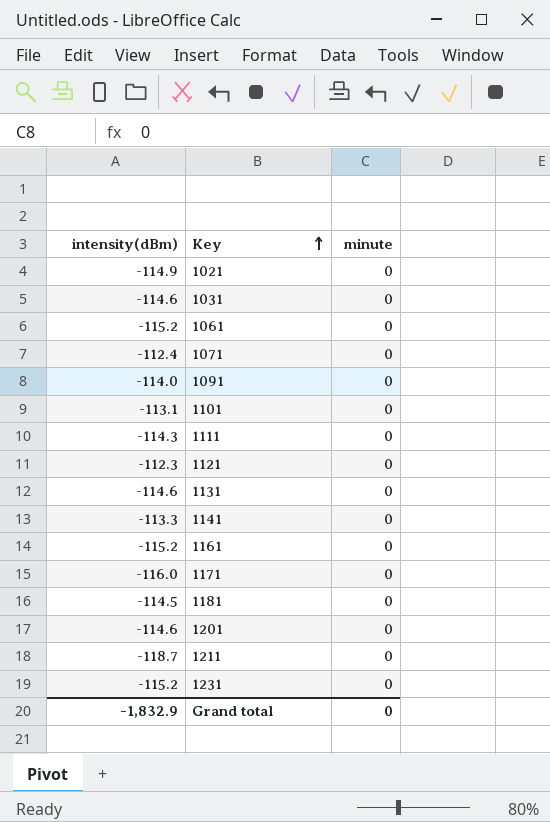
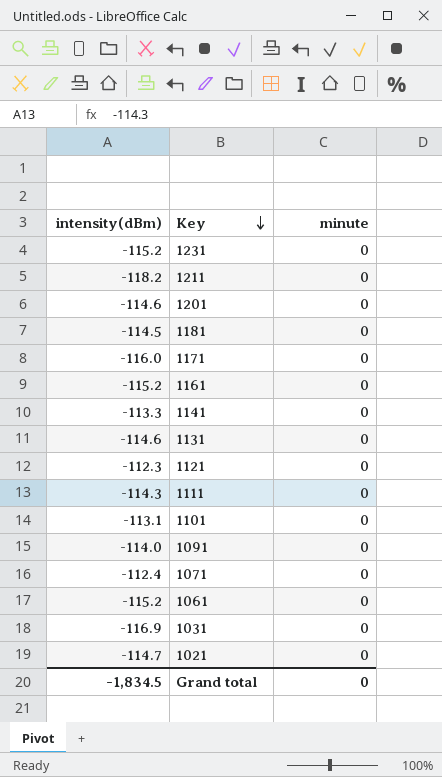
row order: Key ascending -> Key descending
1211 | intensity(dBm): -118.7 -> -118.2
1031 | intensity(dBm): -114.6 -> -116.9
1021 | intensity(dBm): -114.9 -> -114.7
Grand total | intensity(dBm): -1,832.9 -> -1,834.5

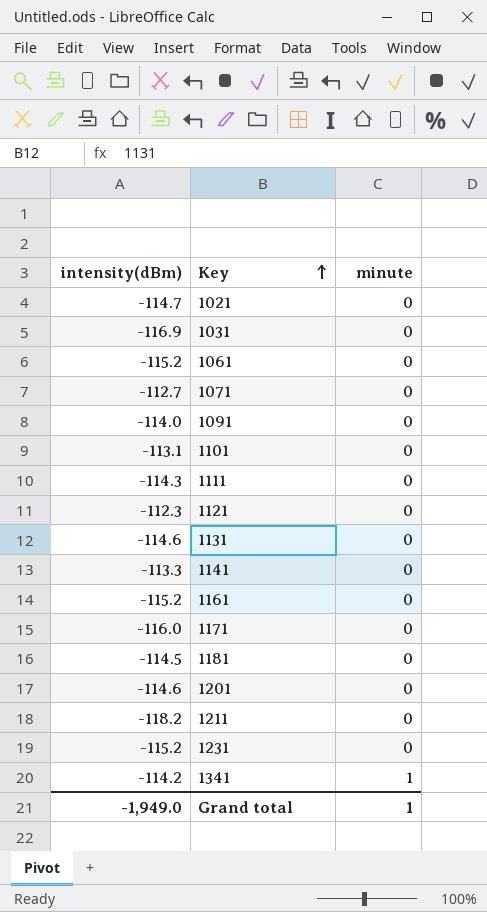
row order: Key descending -> Key ascending
1071 | intensity(dBm): -112.4 -> -112.7
row 1341: none -> -114.2 | 1
Grand total | intensity(dBm): -1,834.5 -> -1,949.0
Grand total | minute: 0 -> 1

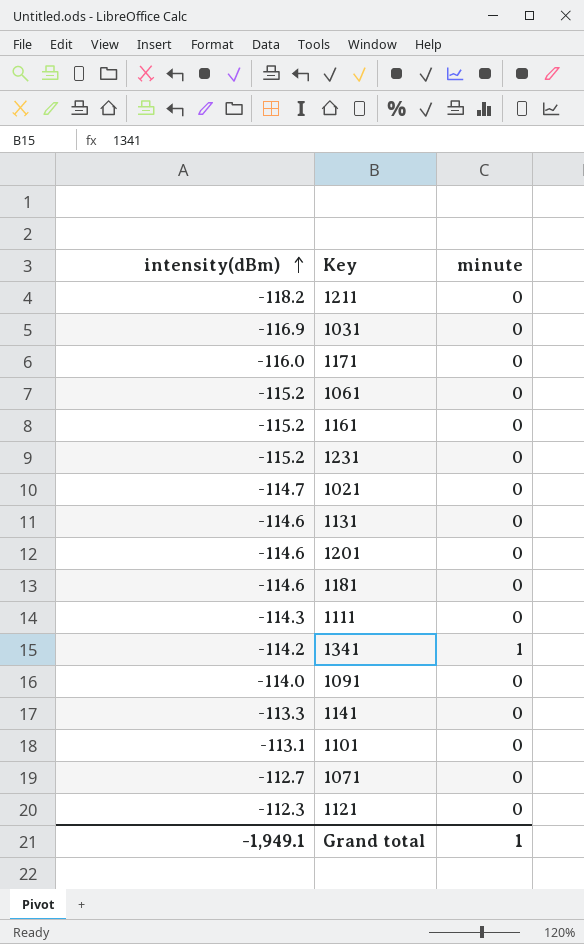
row order: Key ascending -> intensity(dBm) ascending
1181 | intensity(dBm): -114.5 -> -114.6
Grand total | intensity(dBm): -1,949.0 -> -1,949.1

